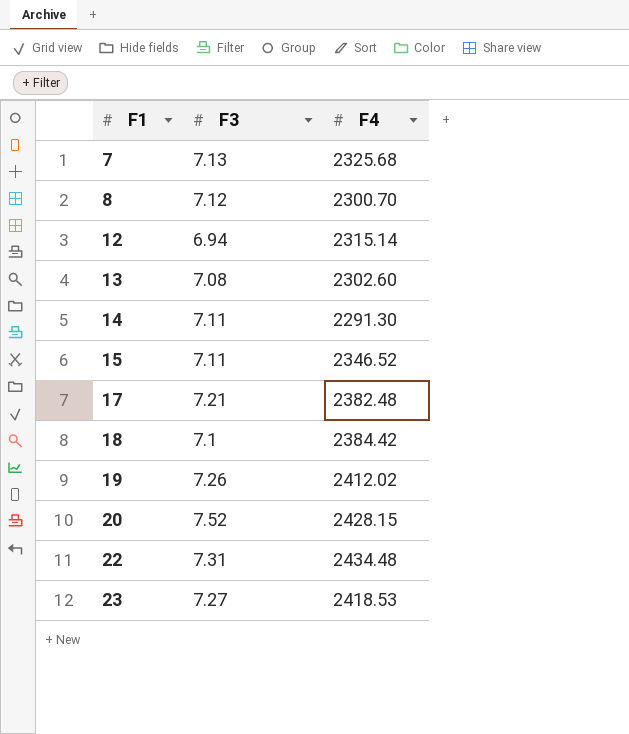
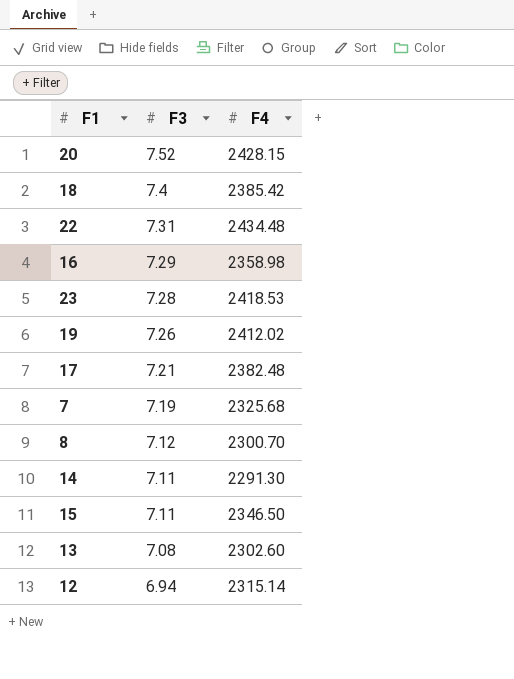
row order: F1 ascending -> F3 descending
18 | F3: 7.1 -> 7.4
18 | F4: 2384.42 -> 2385.42
row 16: none -> 7.29 | 2358.98
23 | F3: 7.27 -> 7.28
7 | F3: 7.13 -> 7.19
15 | F4: 2346.52 -> 2346.50

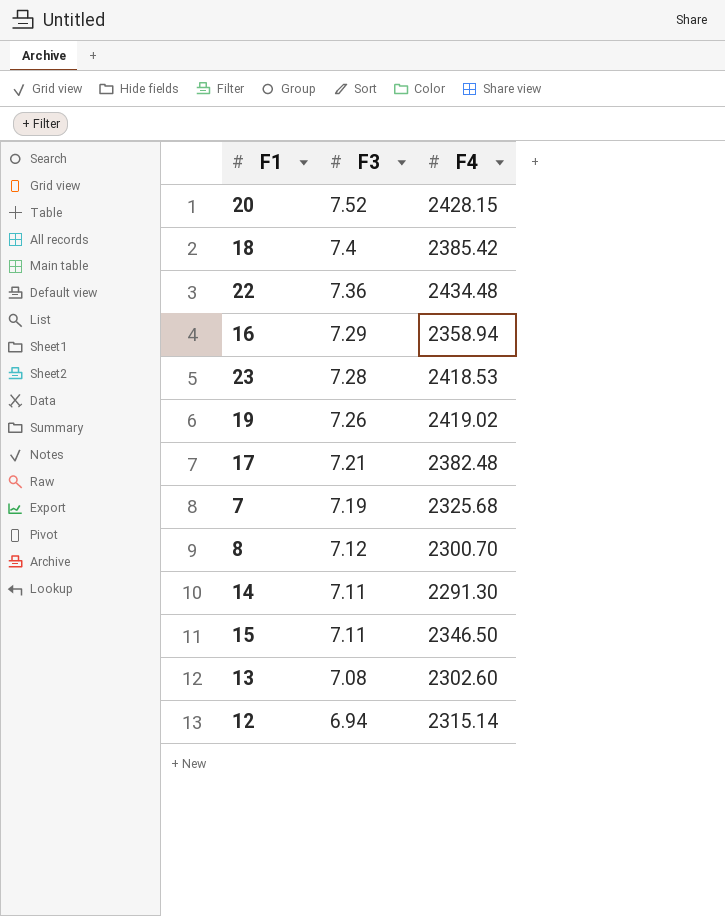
22 | F3: 7.31 -> 7.36
16 | F4: 2358.98 -> 2358.94
19 | F4: 2412.02 -> 2419.02

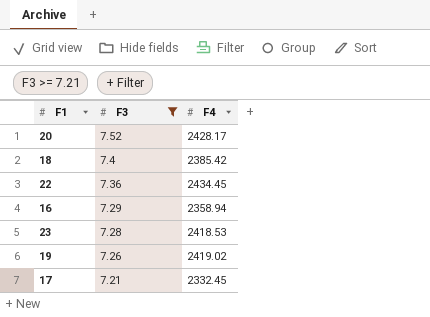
filter: none -> F3 >= 7.21
20 | F4: 2428.15 -> 2428.17
22 | F4: 2434.48 -> 2434.45
17 | F4: 2382.48 -> 2332.45

